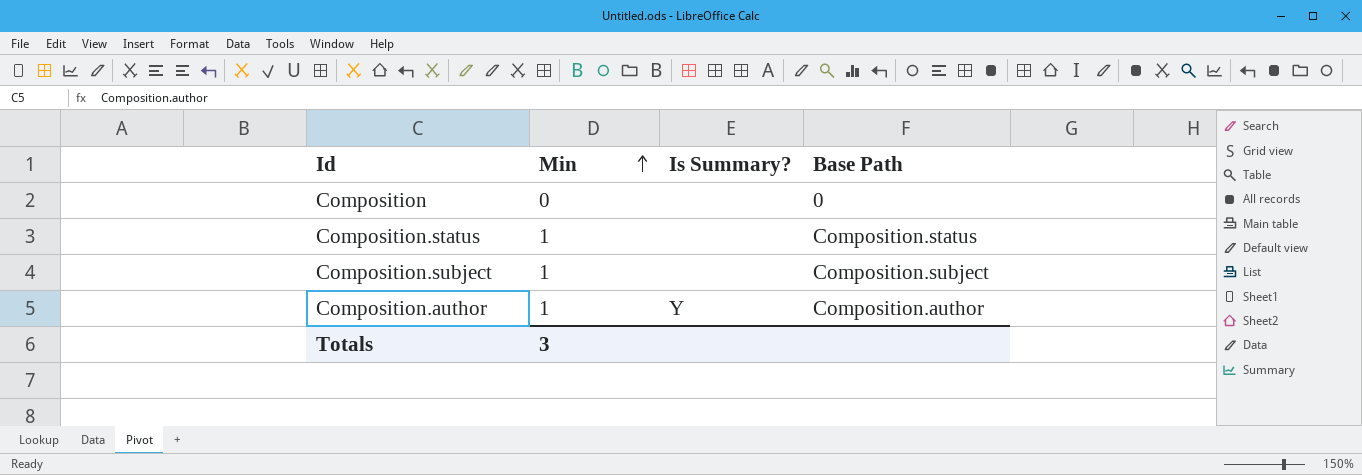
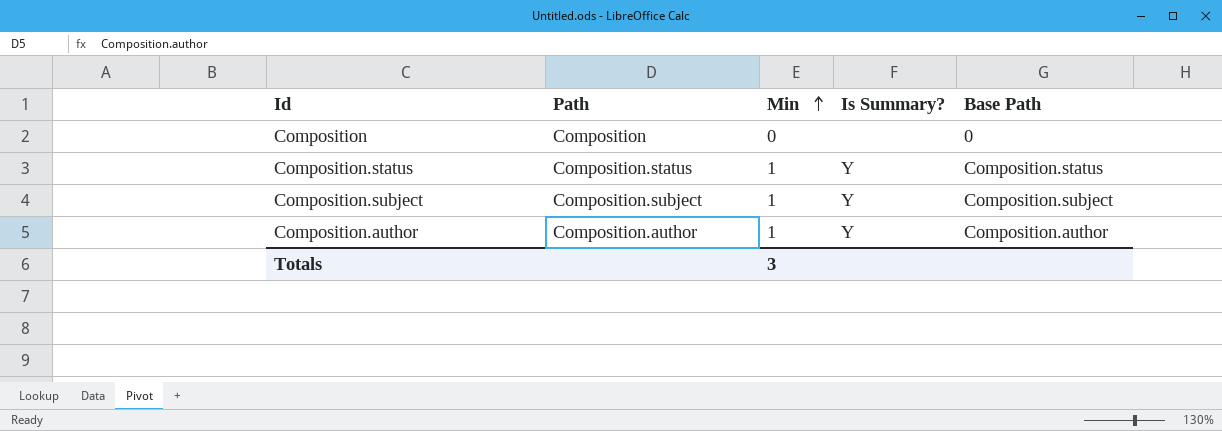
column Path | position: none -> 2
Composition.status | Is Summary?: none -> Y
Composition.subject | Is Summary?: none -> Y

